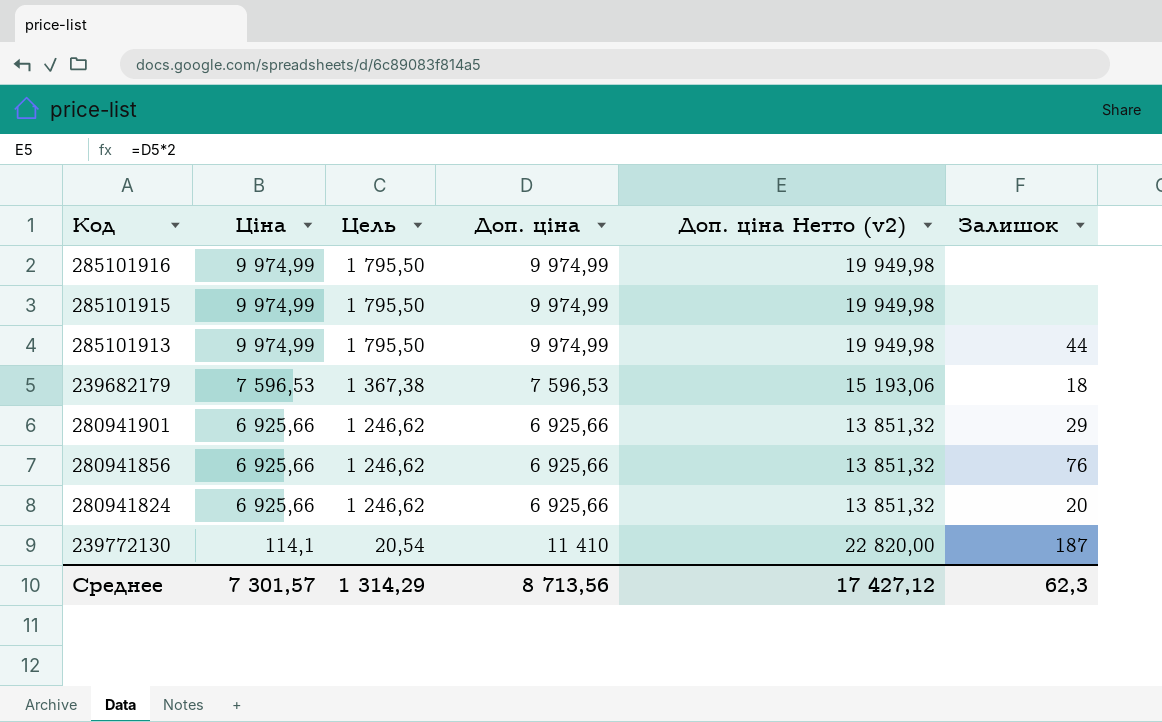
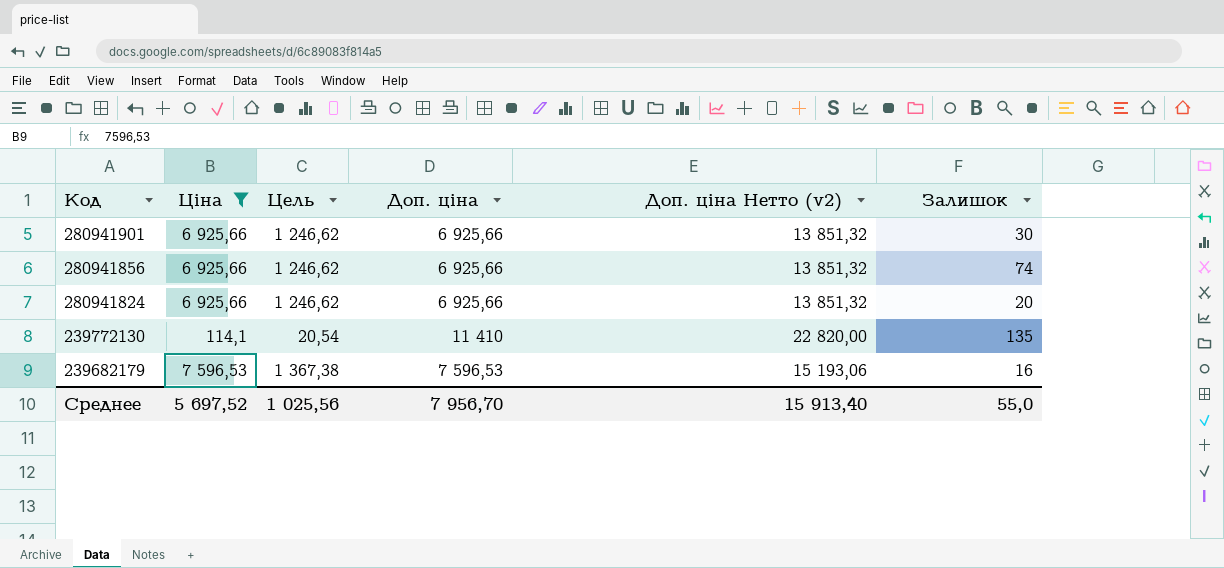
filter: none -> Ціна != 9 974,99
row order: Ціна descending -> Код descending
280941901 | Залишок: 29 -> 30
280941856 | Залишок: 76 -> 74
239772130 | Залишок: 187 -> 135
239682179 | Залишок: 18 -> 16
Среднее | Ціна: 7 301,57 -> 5 697,52
Среднее | Цель: 1 314,29 -> 1 025,56
Среднее | Доп. ціна: 8 713,56 -> 7 956,70
Среднее | Доп. ціна Нетто (v2): 17 427,12 -> 15 913,40
Среднее | Залишок: 62,3 -> 55,0

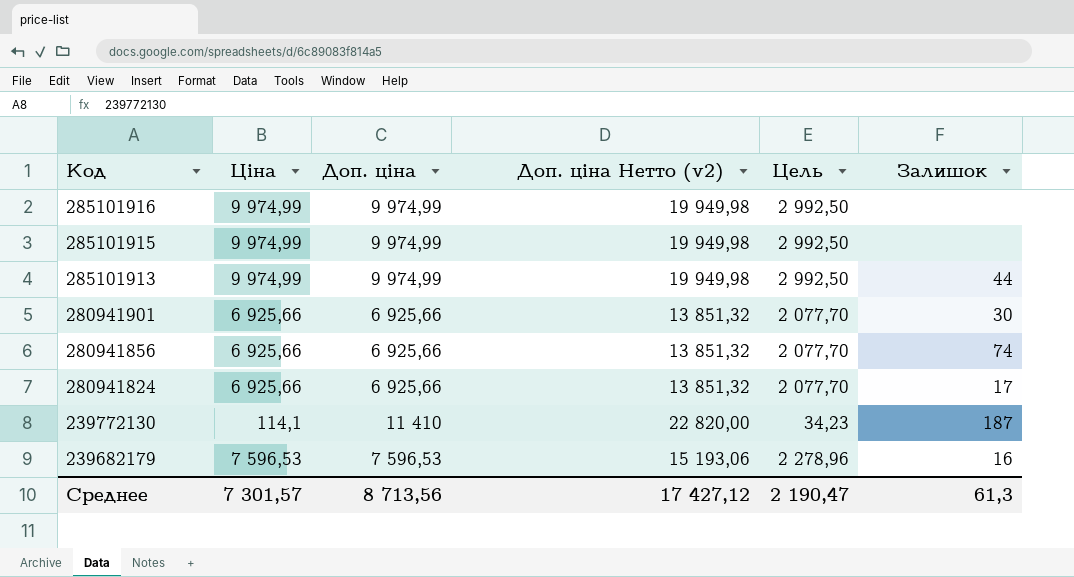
filter: Ціна != 9 974,99 -> none
column Цель | formula: [Ціна] * 0,18 -> [Ціна] * 0,3
column Цель | position: 3 -> 5
280941824 | Залишок: 20 -> 17
239772130 | Залишок: 135 -> 187
Среднее | Ціна: 5 697,52 -> 7 301,57
Среднее | Доп. ціна: 7 956,70 -> 8 713,56
Среднее | Доп. ціна Нетто (v2): 15 913,40 -> 17 427,12
Среднее | Цель: 1 025,56 -> 2 190,47
Среднее | Залишок: 55,0 -> 61,3

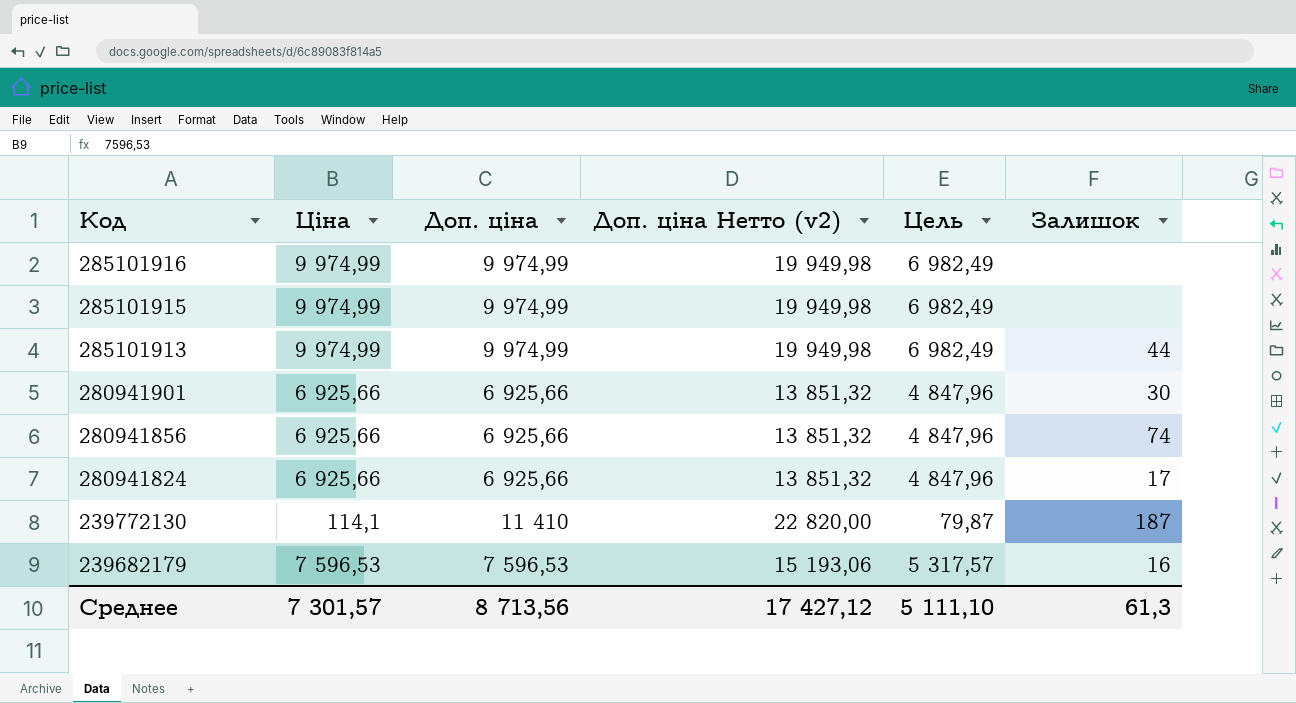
column Цель | formula: [Ціна] * 0,3 -> [Ціна] * 0,7
Среднее | Цель: 2 190,47 -> 5 111,10

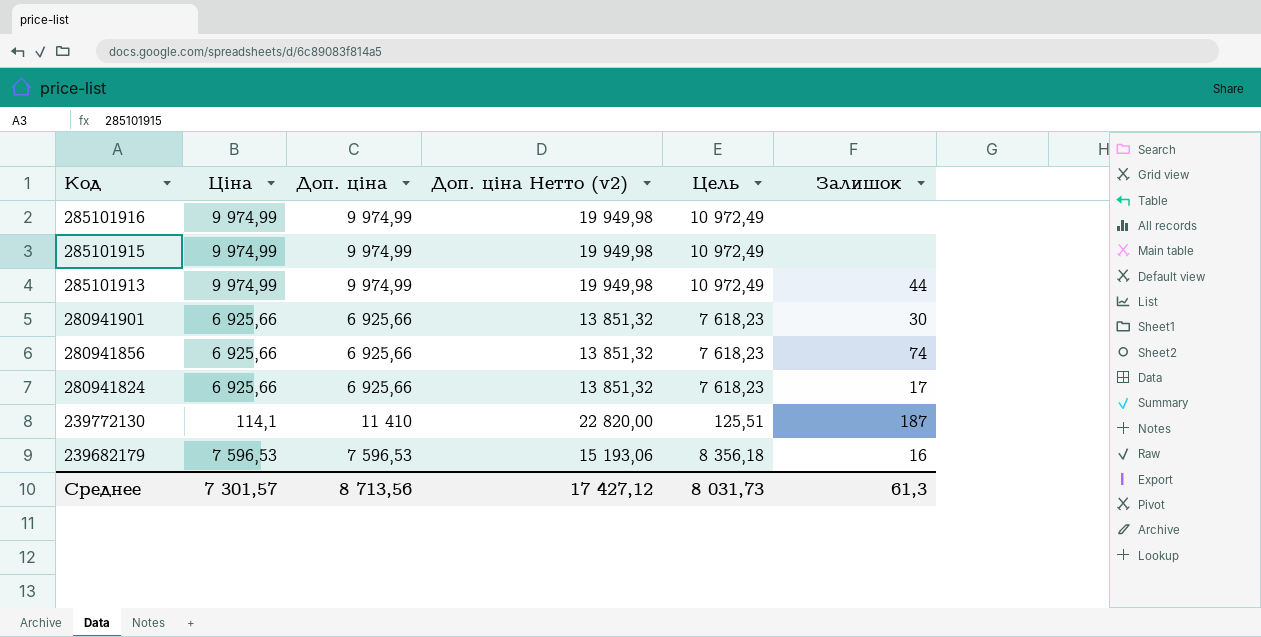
column Цель | formula: [Ціна] * 0,7 -> [Ціна] * 1,1
Среднее | Цель: 5 111,10 -> 8 031,73

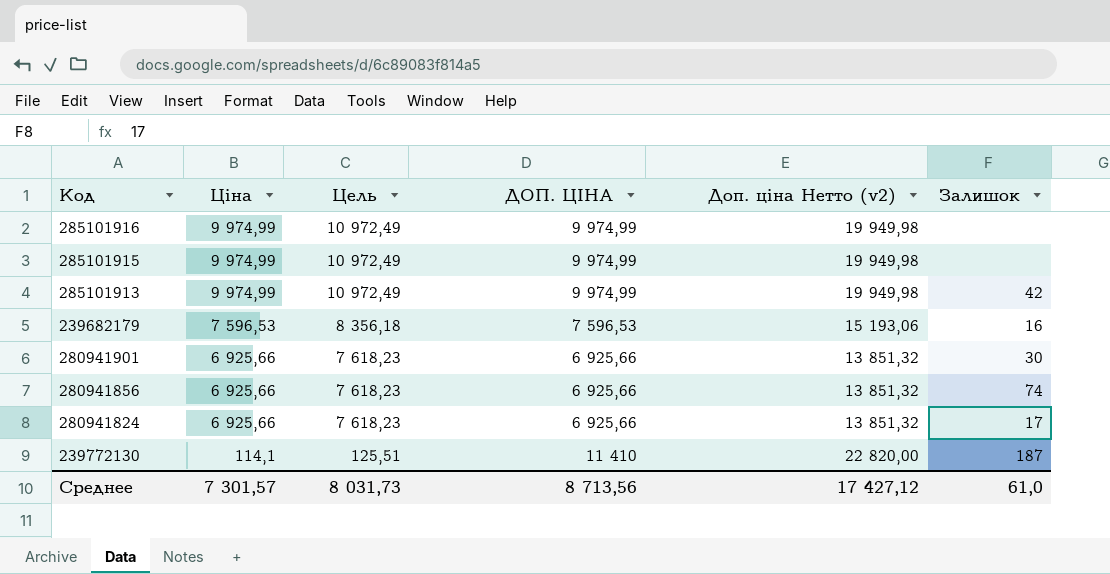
row order: Код descending -> Ціна descending
column Цель | position: 5 -> 3
column name: Доп. ціна -> ДОП. ЦІНА
285101913 | Залишок: 44 -> 42
Среднее | Залишок: 61,3 -> 61,0

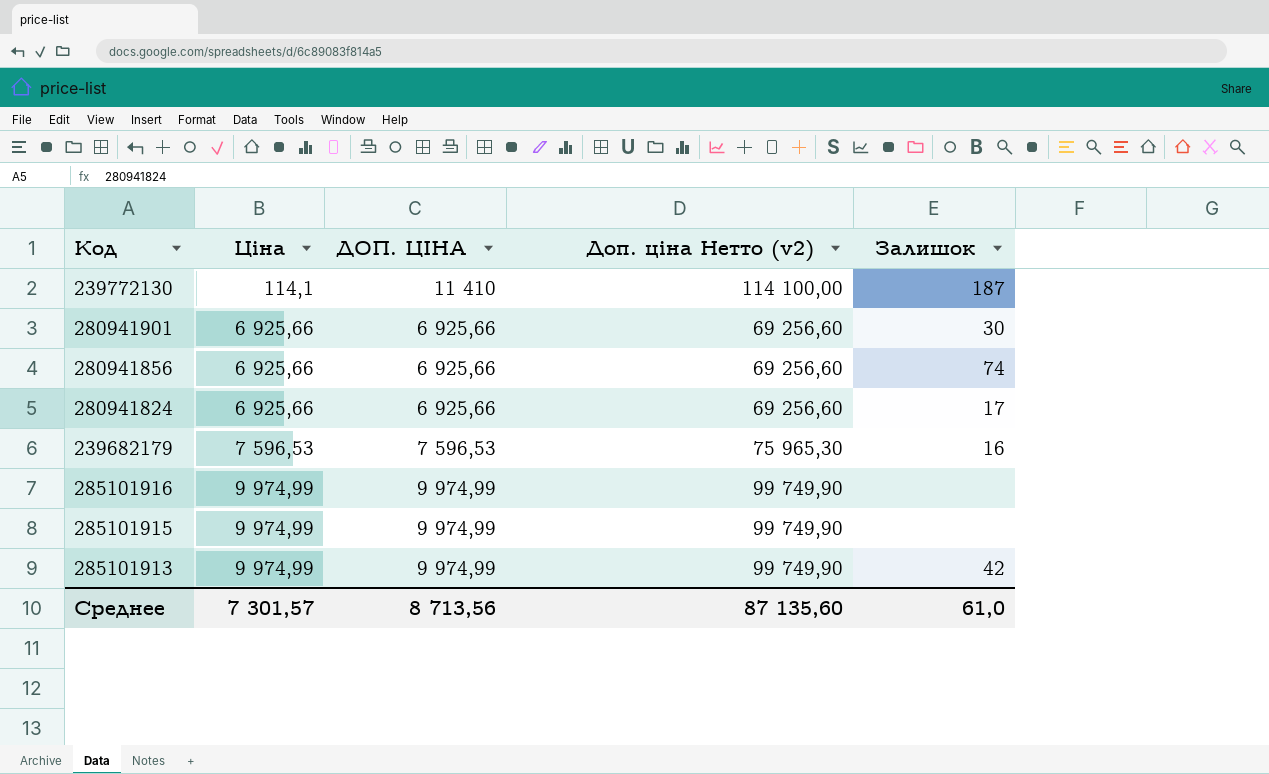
row order: Ціна descending -> Ціна ascending
column Цель | formula: [Ціна] * 1,1 -> none
column Доп. ціна Нетто (v2) | formula: [ДОП. ЦІНА] * 2 -> [ДОП. ЦІНА] * 10
Среднее | Доп. ціна Нетто (v2): 17 427,12 -> 87 135,60

